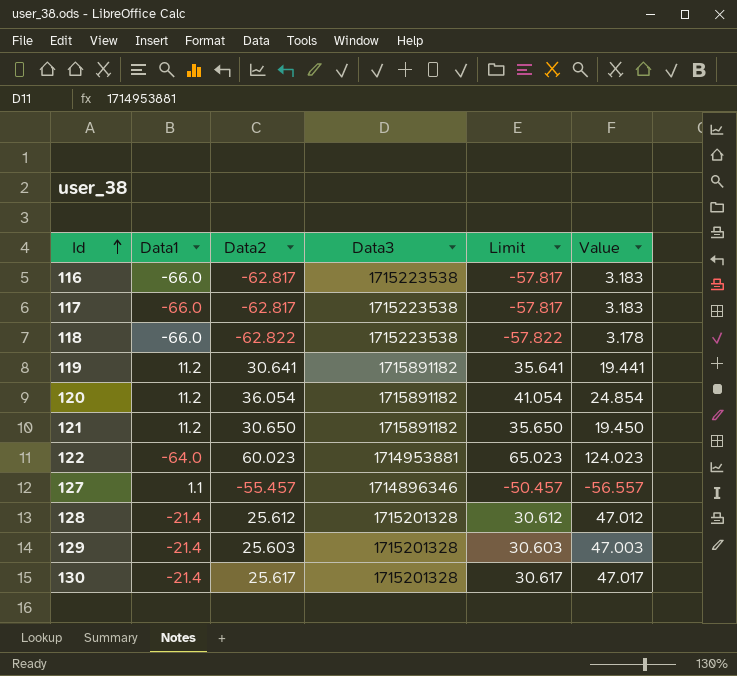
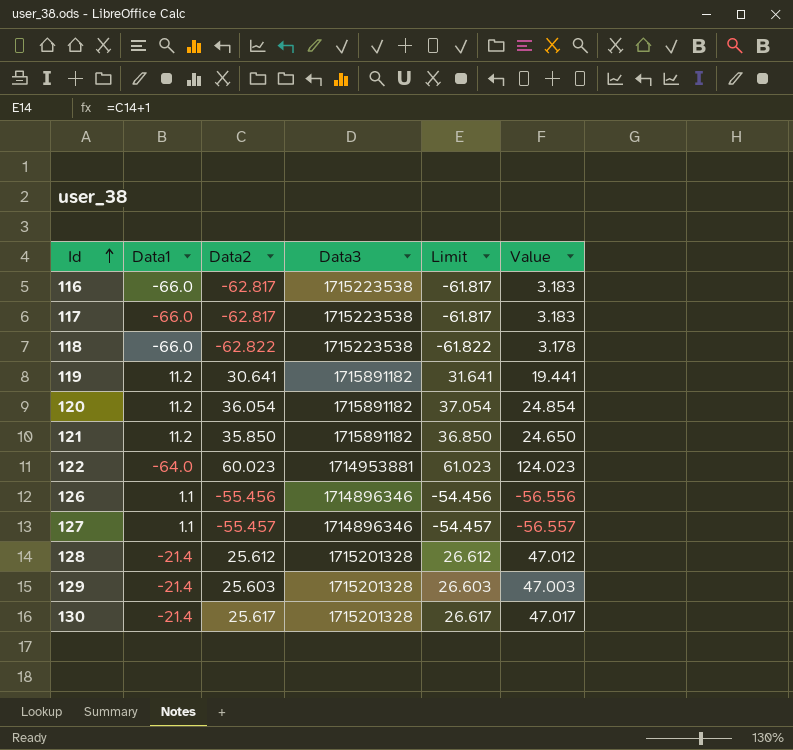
column Limit | formula: [Data2] + 5 -> [Data2] + 1
121 | Data2: 30.650 -> 35.850
121 | Value: 19.450 -> 24.650
row 126: none -> 1.1 | -55.456 | 1714896346 | -54.456 | -56.556

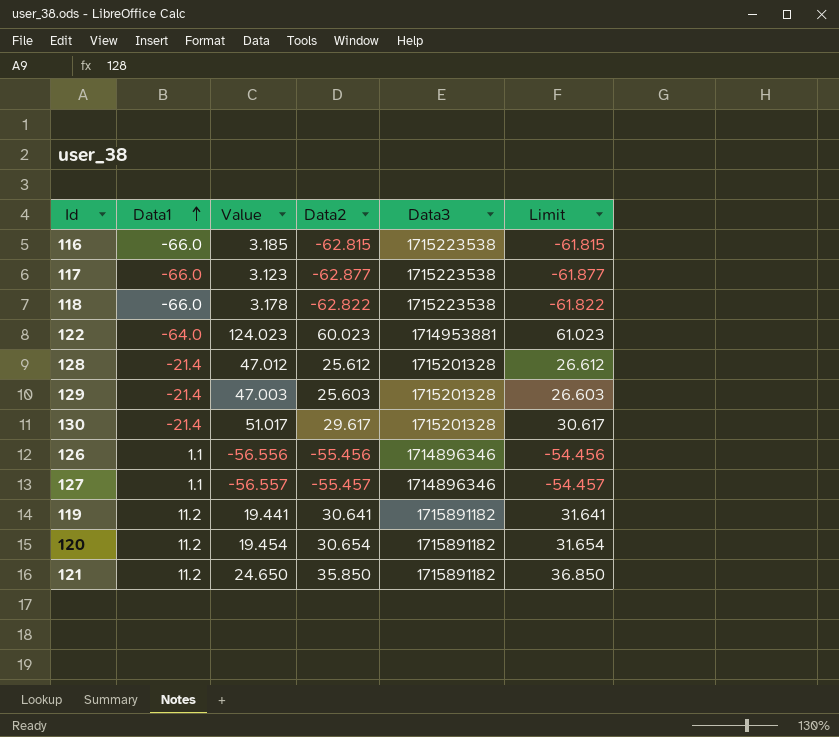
row order: Id ascending -> Data1 ascending
column Value | position: 6 -> 3
116 | Value: 3.183 -> 3.185
116 | Data2: -62.817 -> -62.815
116 | Limit: -61.817 -> -61.815
117 | Value: 3.183 -> 3.123
117 | Data2: -62.817 -> -62.877
117 | Limit: -61.817 -> -61.877
130 | Value: 47.017 -> 51.017
130 | Data2: 25.617 -> 29.617
130 | Limit: 26.617 -> 30.617
120 | Value: 24.854 -> 19.454
120 | Data2: 36.054 -> 30.654
120 | Limit: 37.054 -> 31.654

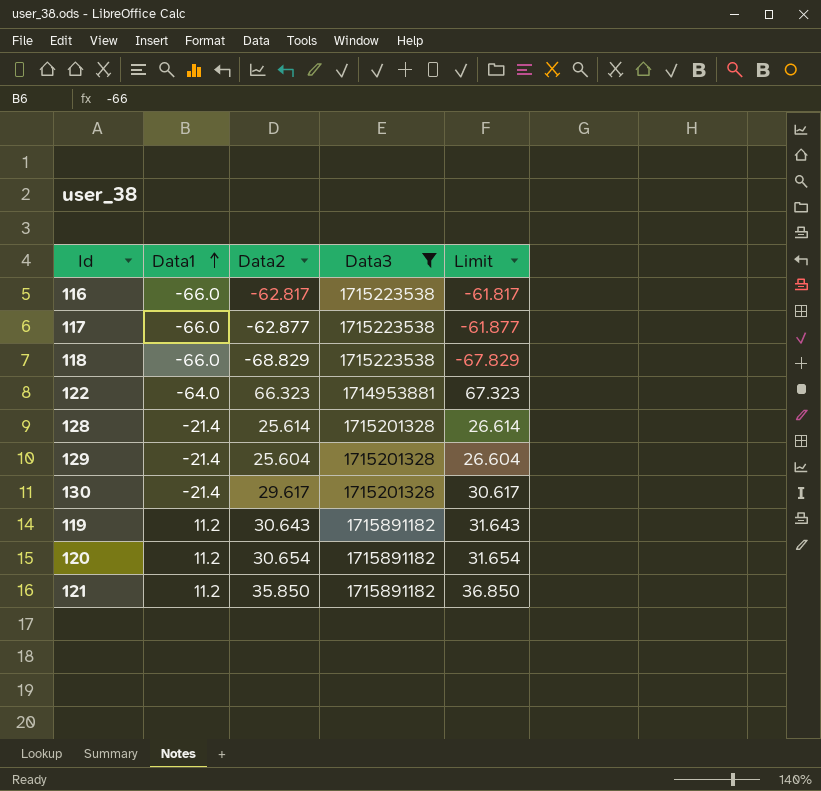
filter: none -> Data3 != 1714896346
column Value | formula: [Data2] - [Data1] -> none
116 | Data2: -62.815 -> -62.817
116 | Limit: -61.815 -> -61.817
118 | Data2: -62.822 -> -68.829
118 | Limit: -61.822 -> -67.829
122 | Data2: 60.023 -> 66.323
122 | Limit: 61.023 -> 67.323
128 | Data2: 25.612 -> 25.614
128 | Limit: 26.612 -> 26.614
129 | Data2: 25.603 -> 25.604
129 | Limit: 26.603 -> 26.604
119 | Data2: 30.641 -> 30.643
119 | Limit: 31.641 -> 31.643

